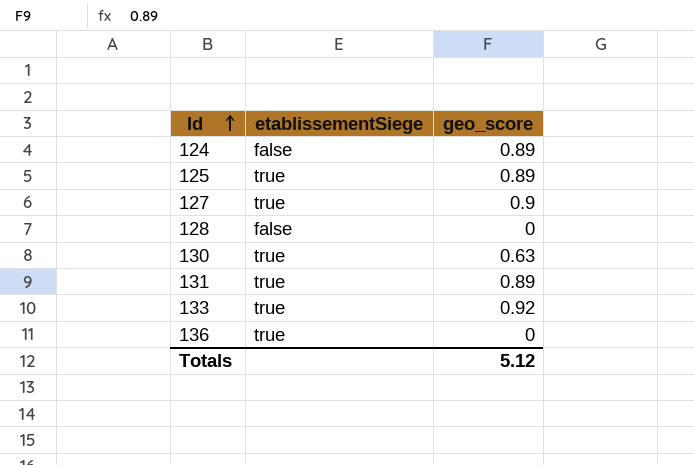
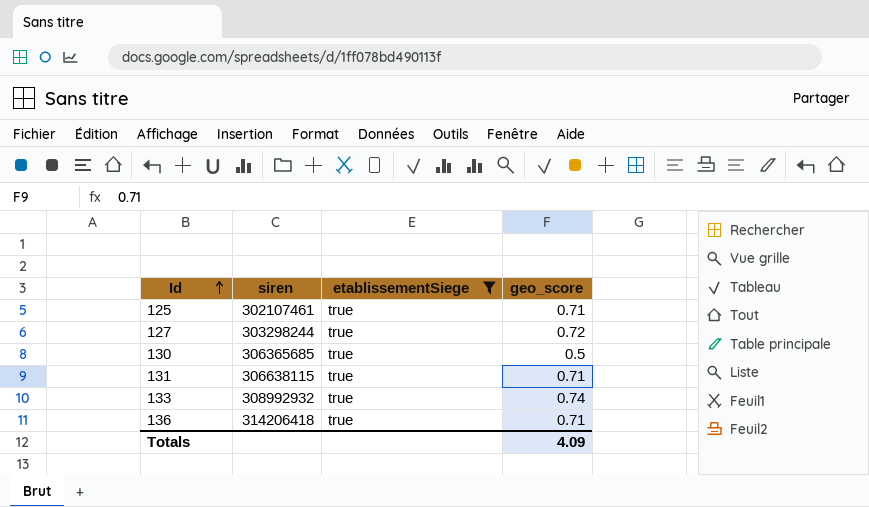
filter: none -> etablissementSiege = true
column siren | position: none -> 2
125 | geo_score: 0.89 -> 0.71
127 | geo_score: 0.9 -> 0.72
130 | geo_score: 0.63 -> 0.5
131 | geo_score: 0.89 -> 0.71
133 | geo_score: 0.92 -> 0.74
136 | geo_score: 0 -> 0.71
Totals | geo_score: 5.12 -> 4.09

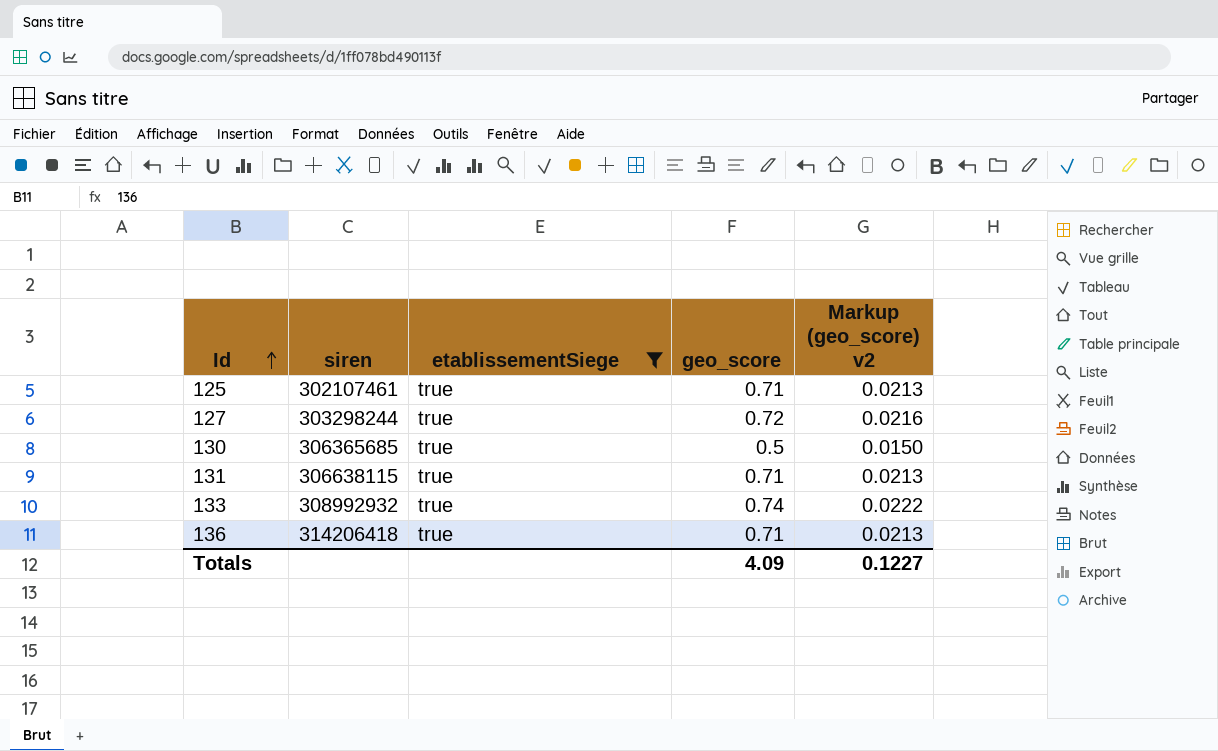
column Markup (geo_score) v2 | formula: none -> [geo_score] * 0.03

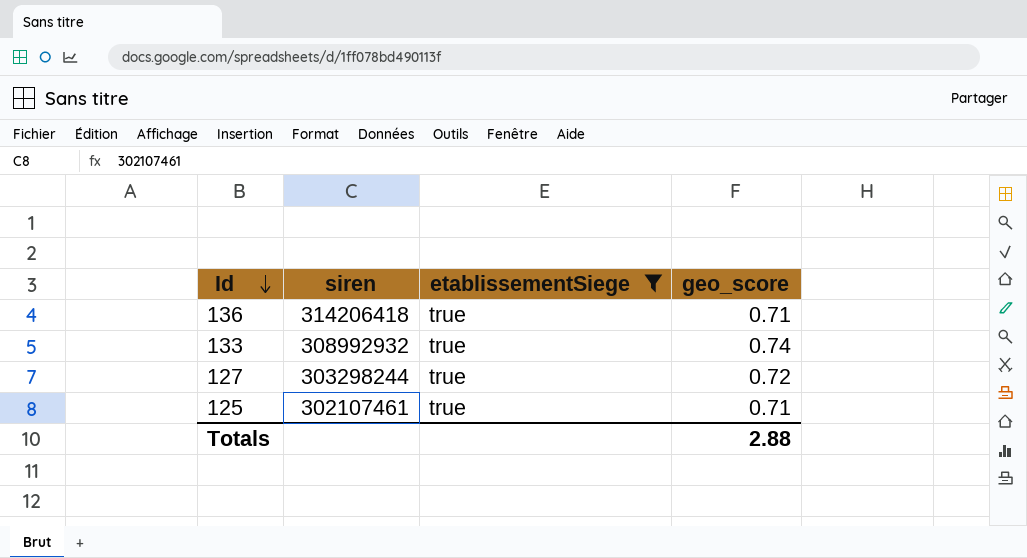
row order: Id ascending -> Id descending
column Markup (geo_score) v2 | formula: [geo_score] * 0.03 -> none
row 130: 306365685 | true | 0.5 | 0.0150 -> none
row 131: 306638115 | true | 0.71 | 0.0213 -> none
Totals | geo_score: 4.09 -> 2.88

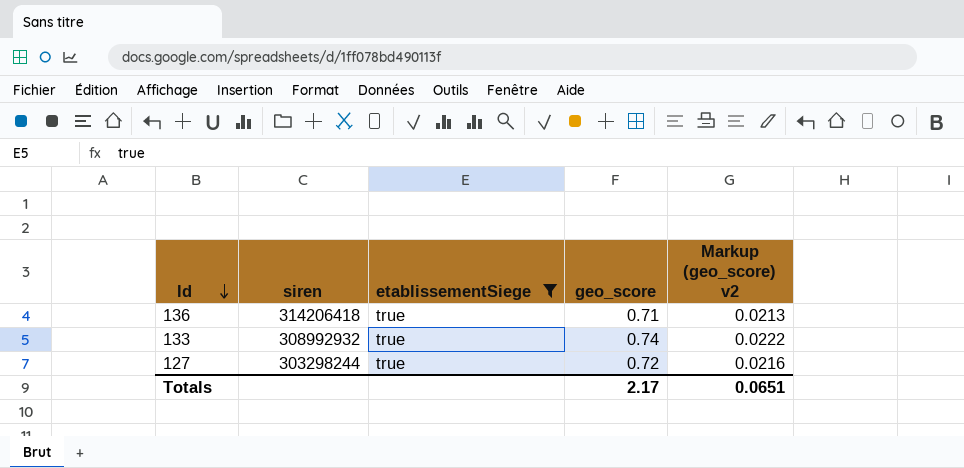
column Markup (geo_score) v2 | formula: none -> [geo_score] * 0.03
row 125: 302107461 | true | 0.71 -> none
Totals | geo_score: 2.88 -> 2.17

